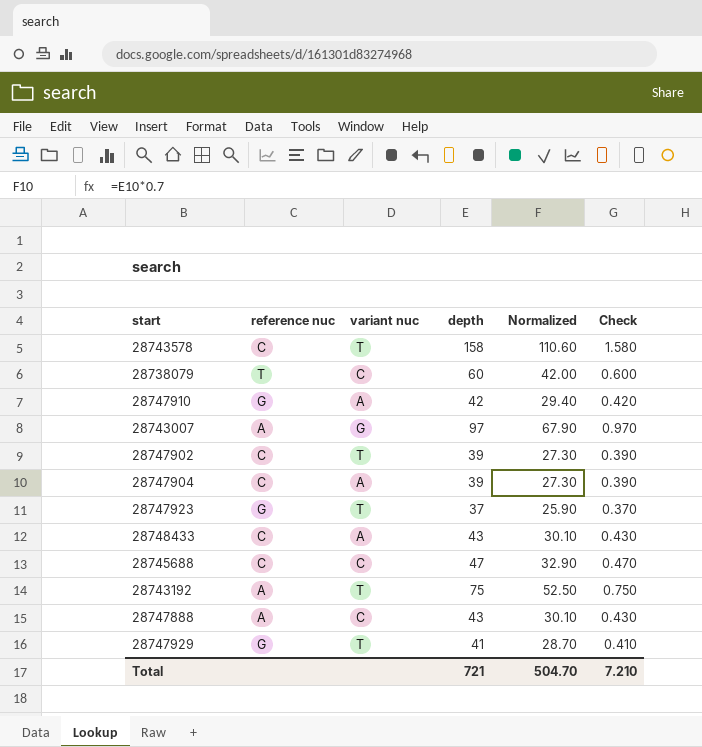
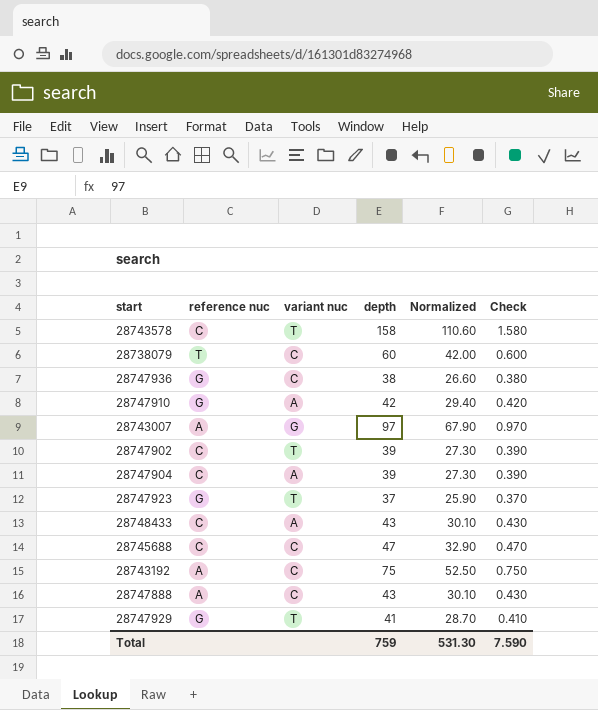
row 28747936: none -> G | C | 38 | 26.60 | 0.380
28743192 | variant nuc: T -> C
Total | depth: 721 -> 759
Total | Normalized: 504.70 -> 531.30
Total | Check: 7.210 -> 7.590

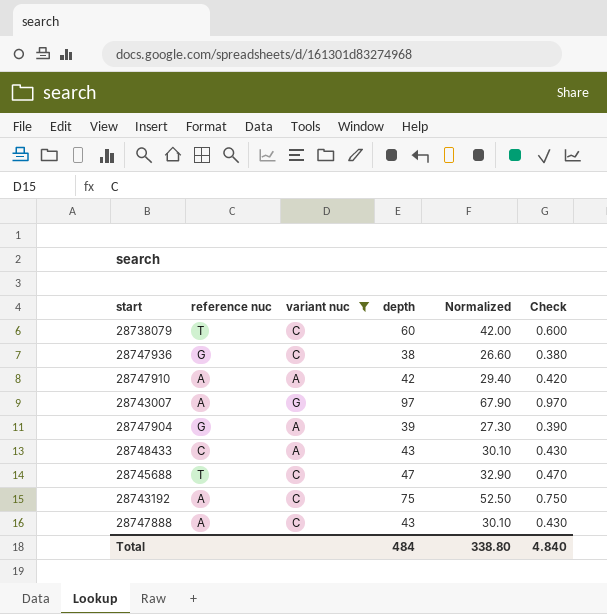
filter: none -> variant nuc != T
28747910 | reference nuc: G -> A
28747904 | reference nuc: C -> G
28745688 | reference nuc: C -> T
Total | depth: 759 -> 484
Total | Normalized: 531.30 -> 338.80
Total | Check: 7.590 -> 4.840

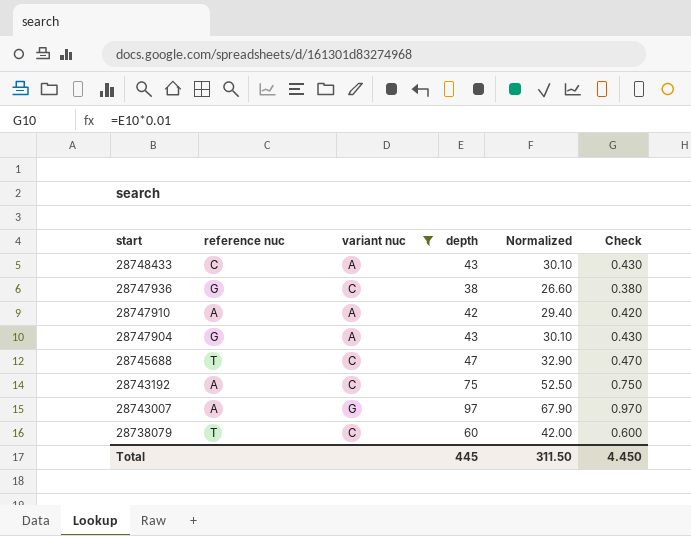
row order: none -> start descending
row 28747888: A | C | 43 | 30.10 | 0.430 -> none
28747904 | depth: 39 -> 43
28747904 | Normalized: 27.30 -> 30.10
28747904 | Check: 0.390 -> 0.430
Total | depth: 484 -> 445
Total | Normalized: 338.80 -> 311.50
Total | Check: 4.840 -> 4.450

